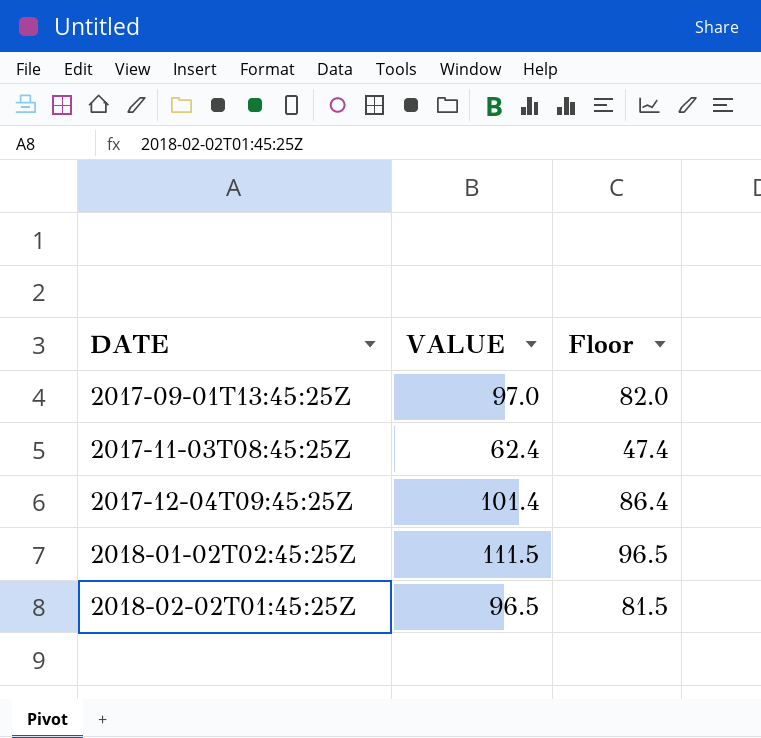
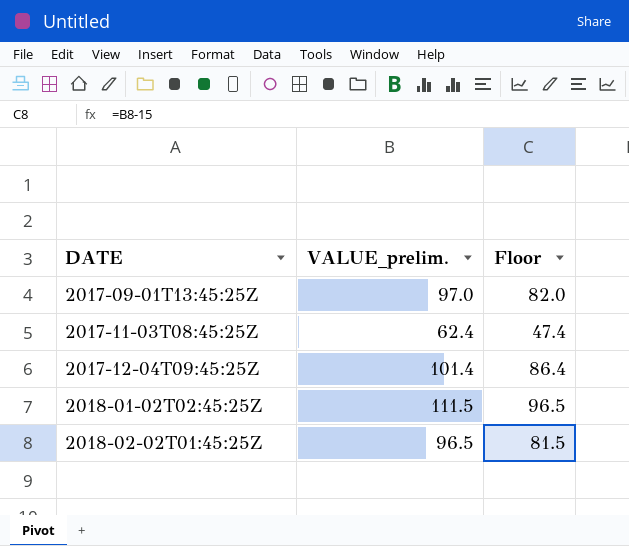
column name: VALUE -> VALUE_prelim.

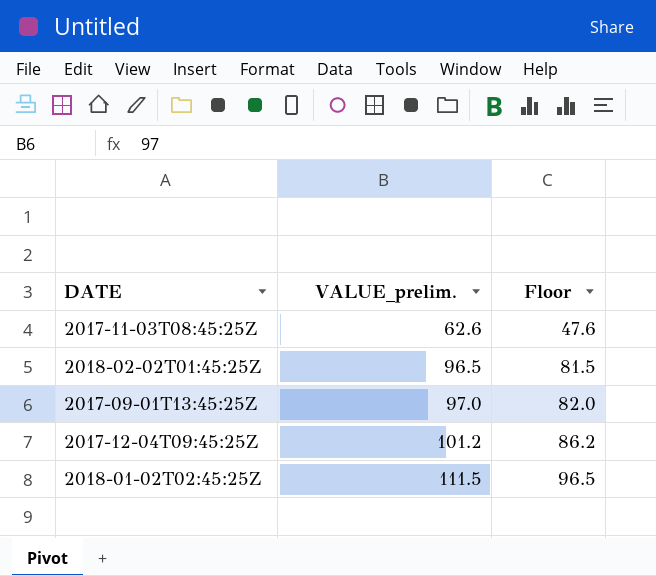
row order: DATE ascending -> VALUE_prelim. ascending
2017-11-03T08:45:25Z | VALUE_prelim.: 62.4 -> 62.6
2017-11-03T08:45:25Z | Floor: 47.4 -> 47.6
2017-12-04T09:45:25Z | VALUE_prelim.: 101.4 -> 101.2
2017-12-04T09:45:25Z | Floor: 86.4 -> 86.2

